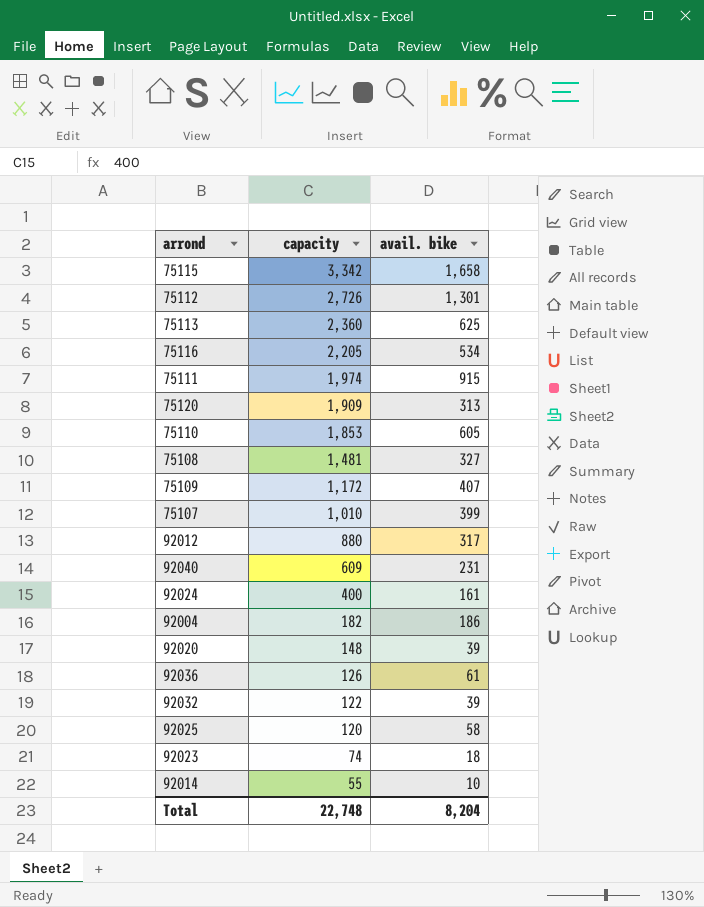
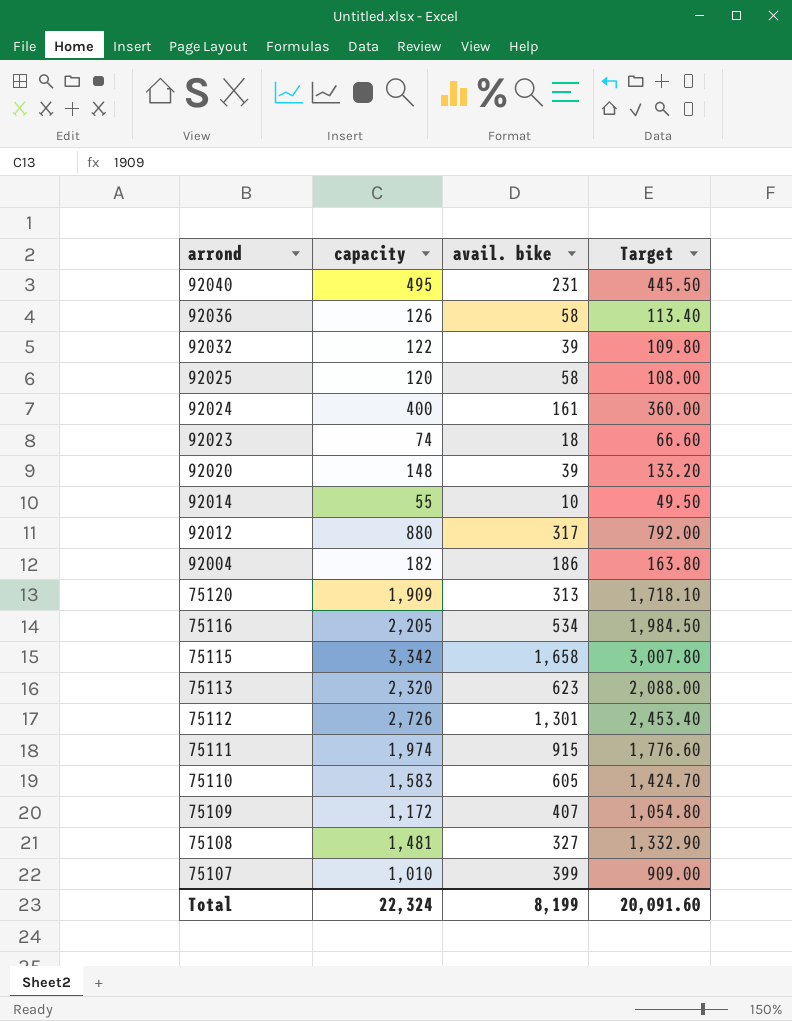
row order: capacity descending -> arrond descending
column Target | formula: none -> [capacity] * 0.9
92040 | capacity: 609 -> 495
92036 | avail. bike: 61 -> 58
75113 | capacity: 2,360 -> 2,320
75113 | avail. bike: 625 -> 623
75110 | capacity: 1,853 -> 1,583
Total | capacity: 22,748 -> 22,324
Total | avail. bike: 8,204 -> 8,199

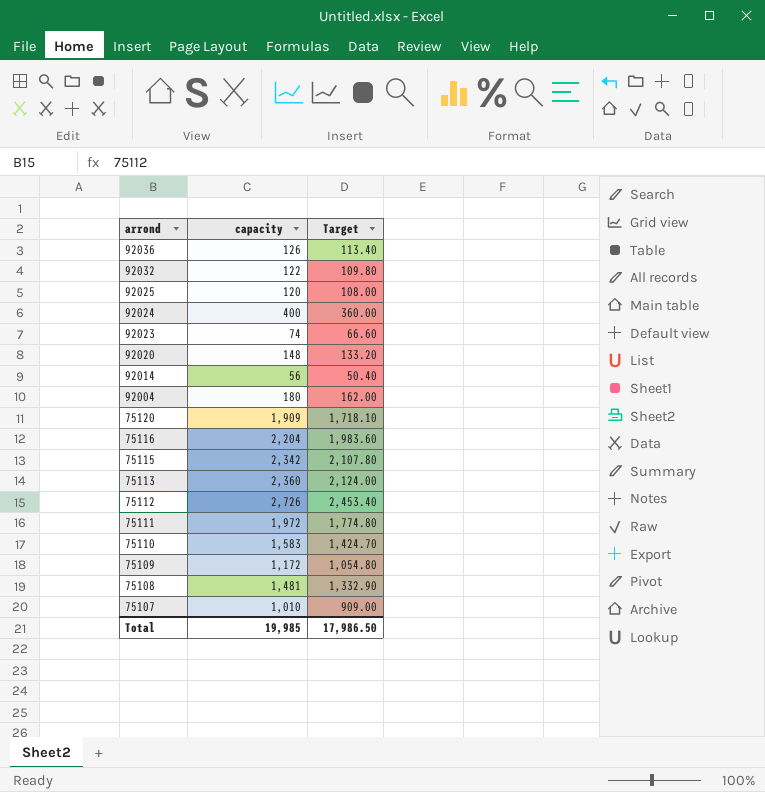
column avail. bike | position: 3 -> none
row 92040: 495 | 231 | 445.50 -> none
row 92012: 880 | 317 | 792.00 -> none
92014 | capacity: 55 -> 56
92014 | Target: 49.50 -> 50.40
92004 | capacity: 182 -> 180
92004 | Target: 163.80 -> 162.00
75116 | capacity: 2,205 -> 2,204
75116 | Target: 1,984.50 -> 1,983.60
75115 | capacity: 3,342 -> 2,342
75115 | Target: 3,007.80 -> 2,107.80
75113 | capacity: 2,320 -> 2,360
75113 | Target: 2,088.00 -> 2,124.00
75111 | capacity: 1,974 -> 1,972
75111 | Target: 1,776.60 -> 1,774.80
Total | capacity: 22,324 -> 19,985
Total | Target: 20,091.60 -> 17,986.50

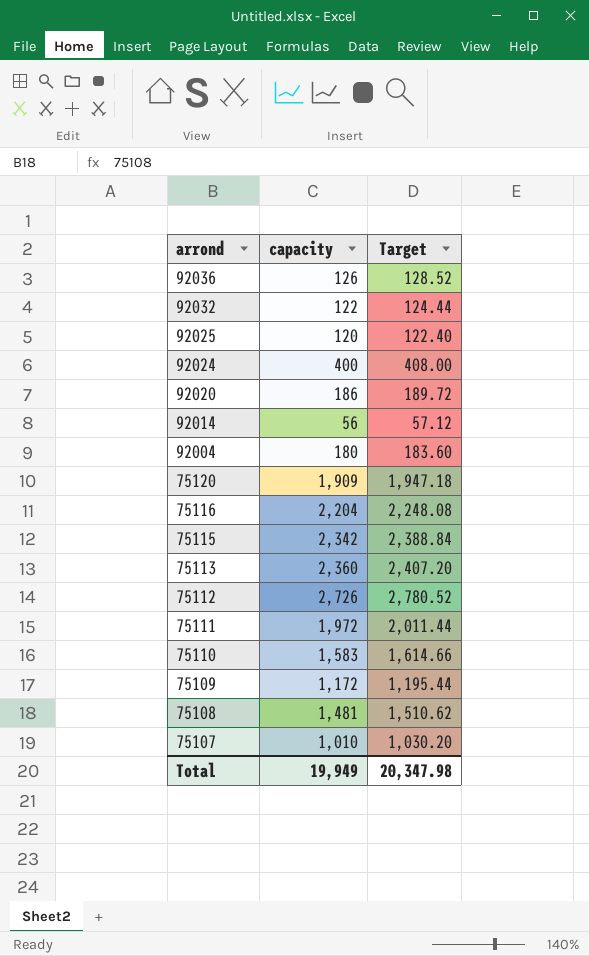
column Target | formula: [capacity] * 0.9 -> [capacity] * 1.02
row 92023: 74 | 66.60 -> none
92020 | capacity: 148 -> 186
Total | capacity: 19,985 -> 19,949
Total | Target: 17,986.50 -> 20,347.98

